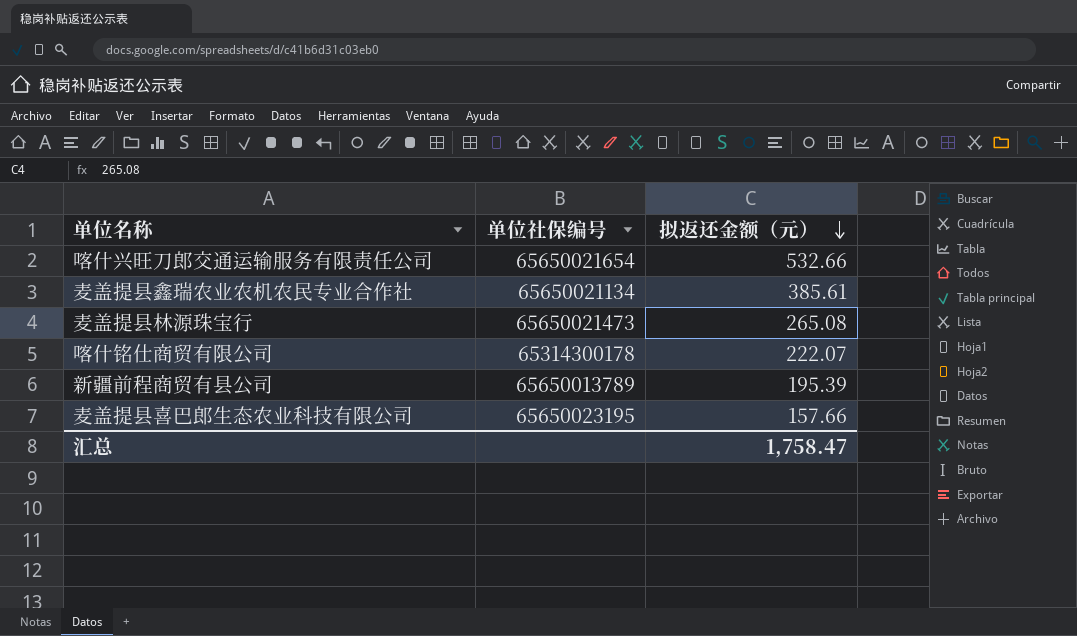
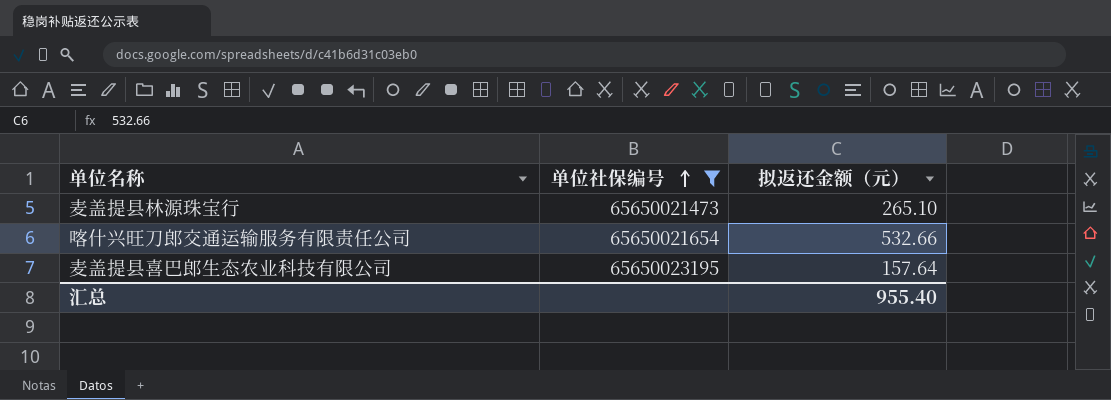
filter: none -> 单位社保编号 >= 65650021473
row order: 拟返还金额（元） descending -> 单位社保编号 ascending
麦盖提县林源珠宝行 | 拟返还金额（元）: 265.08 -> 265.10
麦盖提县喜巴郎生态农业科技有限公司 | 拟返还金额（元）: 157.66 -> 157.64
汇总 | 拟返还金额（元）: 1,758.47 -> 955.40

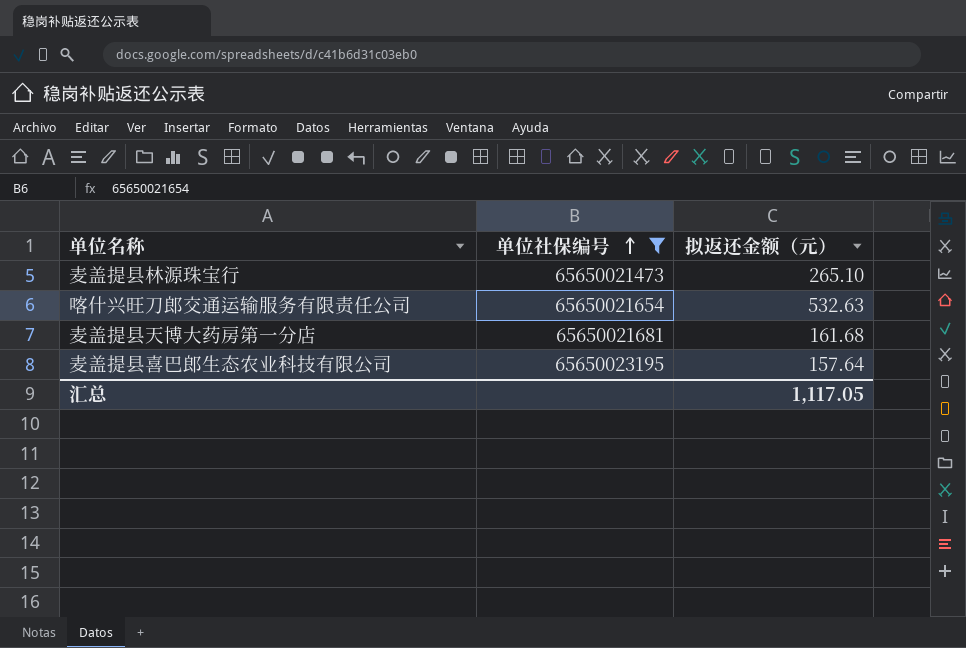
喀什兴旺刀郎交通运输服务有限责任公司 | 拟返还金额（元）: 532.66 -> 532.63
row 麦盖提县天博大药房第一分店: none -> 65650021681 | 161.68
汇总 | 拟返还金额（元）: 955.40 -> 1,117.05

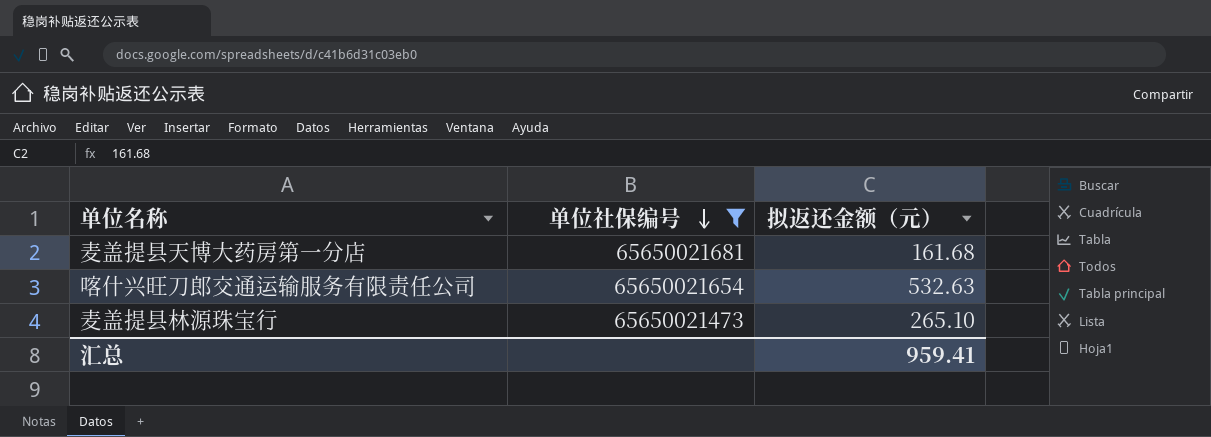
row order: 单位社保编号 ascending -> 单位社保编号 descending
row 麦盖提县喜巴郎生态农业科技有限公司: 65650023195 | 157.64 -> none
汇总 | 拟返还金额（元）: 1,117.05 -> 959.41

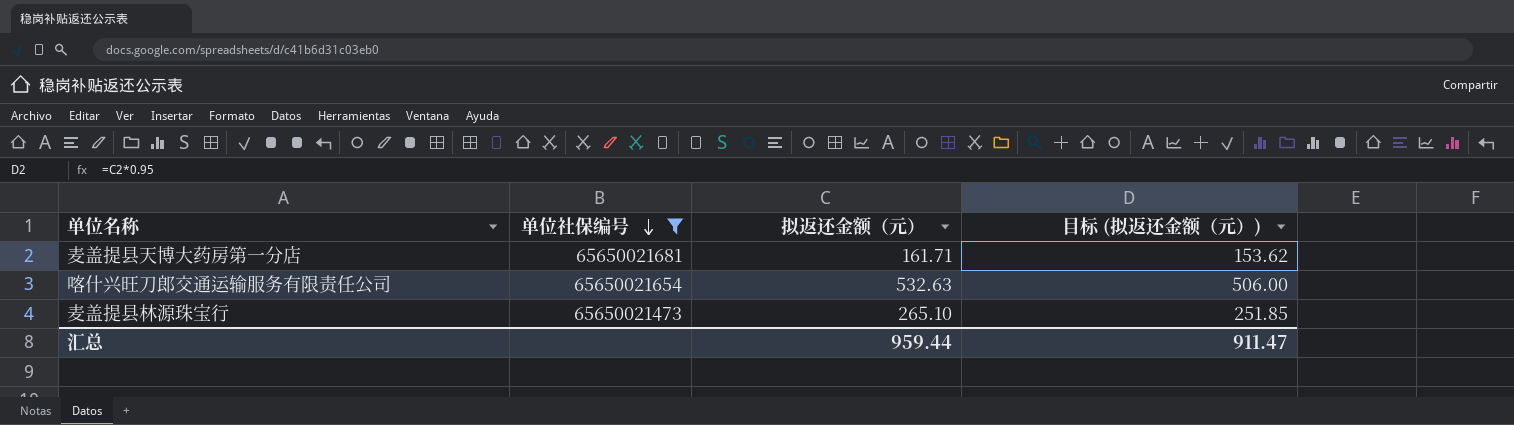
column 目标 (拟返还金额（元）) | formula: none -> [拟返还金额（元）] * 0.95
麦盖提县天博大药房第一分店 | 拟返还金额（元）: 161.68 -> 161.71
汇总 | 拟返还金额（元）: 959.41 -> 959.44

